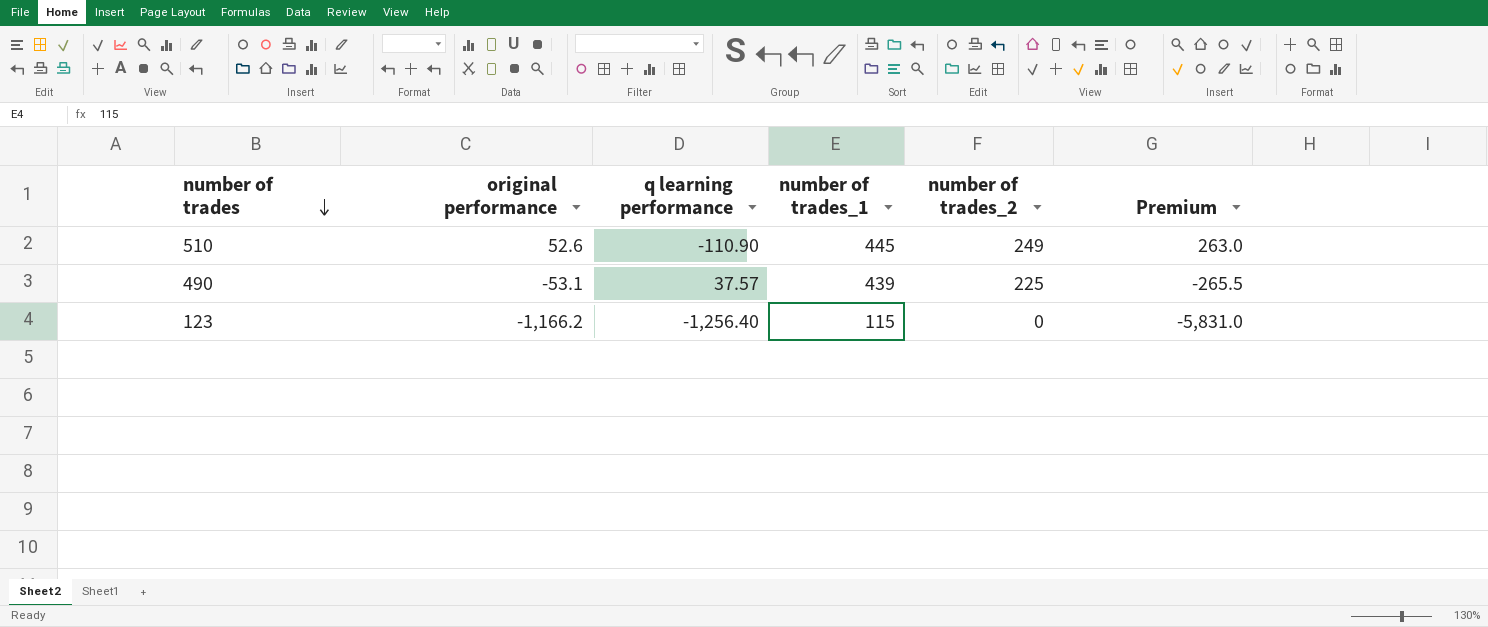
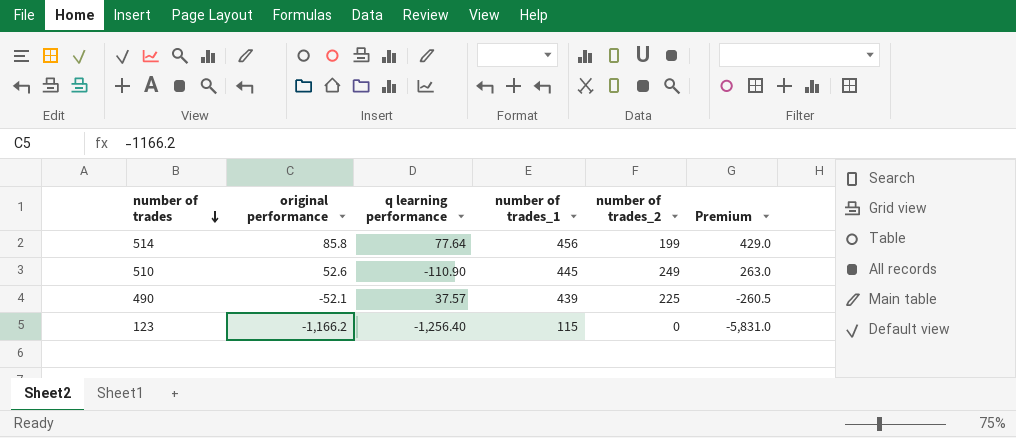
row 514: none -> 85.8 | 77.64 | 456 | 199 | 429.0
490 | original performance: -53.1 -> -52.1
490 | Premium: -265.5 -> -260.5

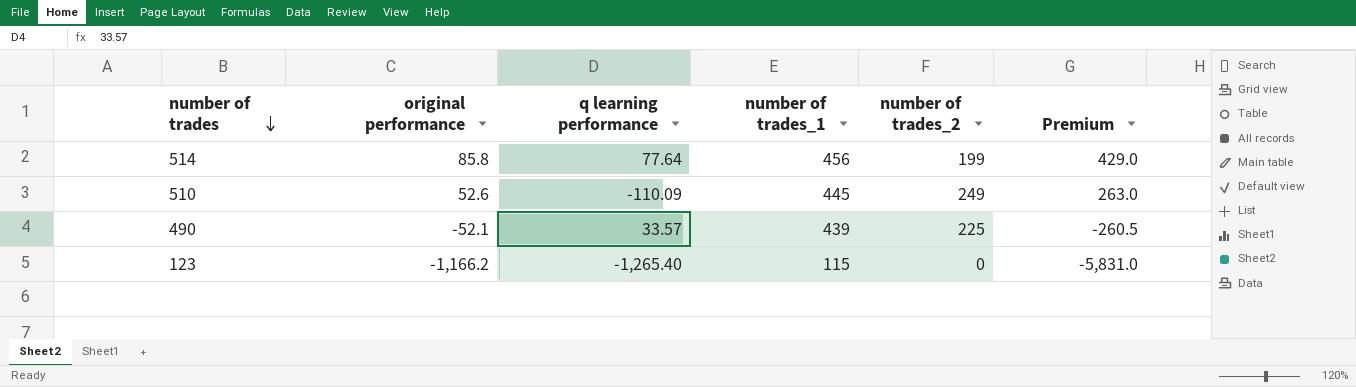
510 | q learning performance: -110.90 -> -110.09
490 | q learning performance: 37.57 -> 33.57
123 | q learning performance: -1,256.40 -> -1,265.40

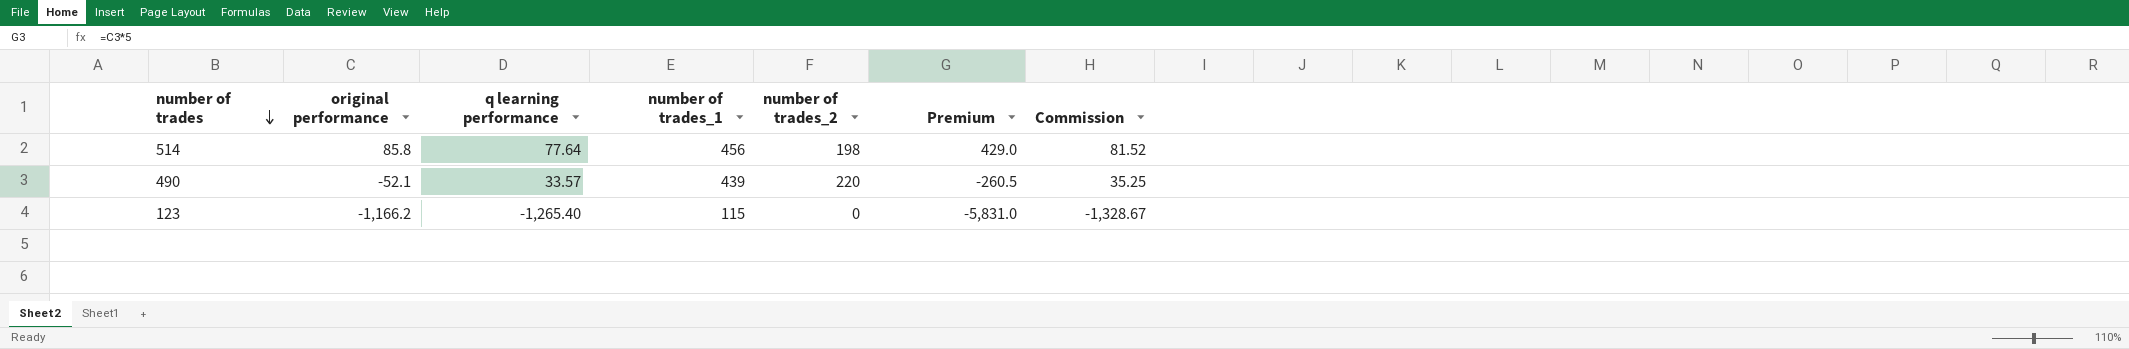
column Commission | formula: none -> [q learning performance] * 1.05
row 510: 52.6 | -110.09 | 445 | 249 | 263.0 -> none
514 | number of trades_2: 199 -> 198
490 | number of trades_2: 225 -> 220

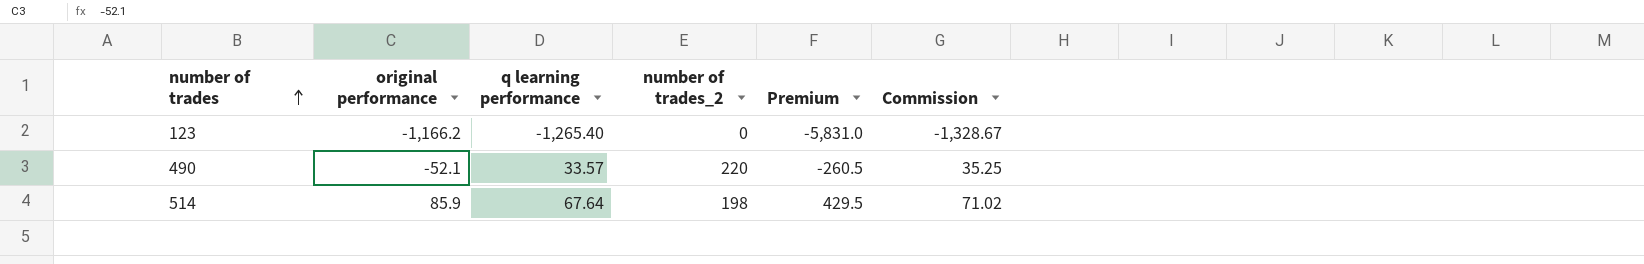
row order: number of trades descending -> number of trades ascending
column number of trades_1 | position: 4 -> none
514 | original performance: 85.8 -> 85.9
514 | q learning performance: 77.64 -> 67.64
514 | Premium: 429.0 -> 429.5
514 | Commission: 81.52 -> 71.02

